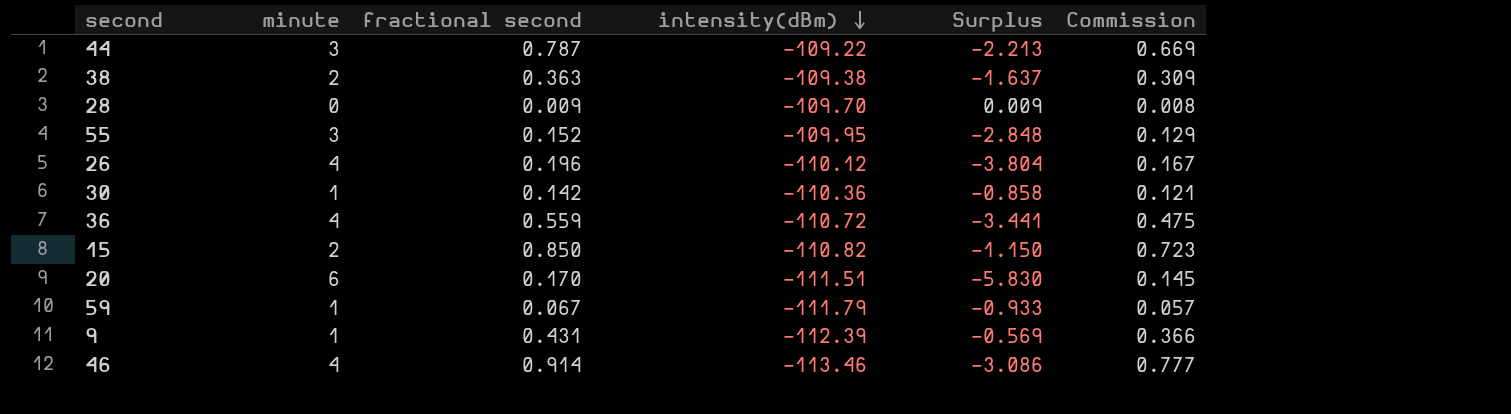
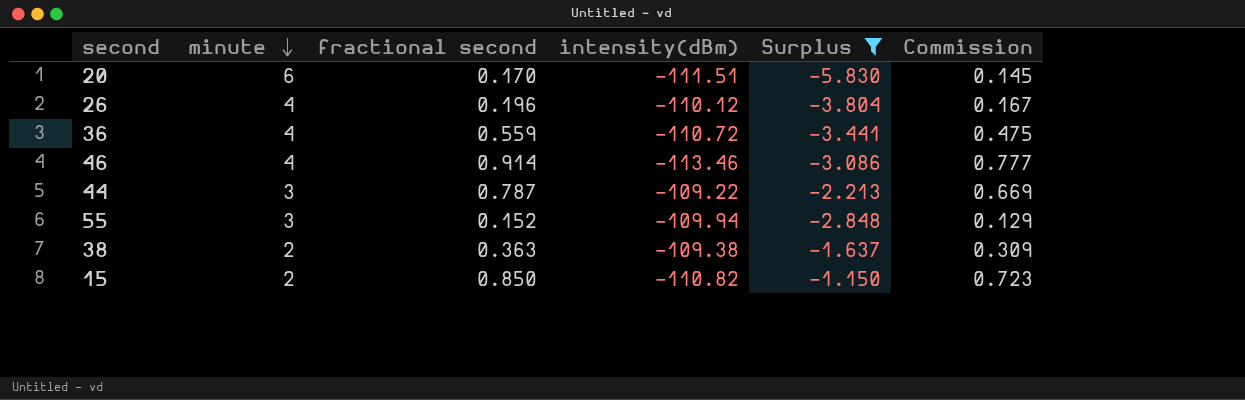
filter: none -> Surplus <= -1.150
row order: intensity(dBm) descending -> minute descending
55 | intensity(dBm): -109.95 -> -109.94

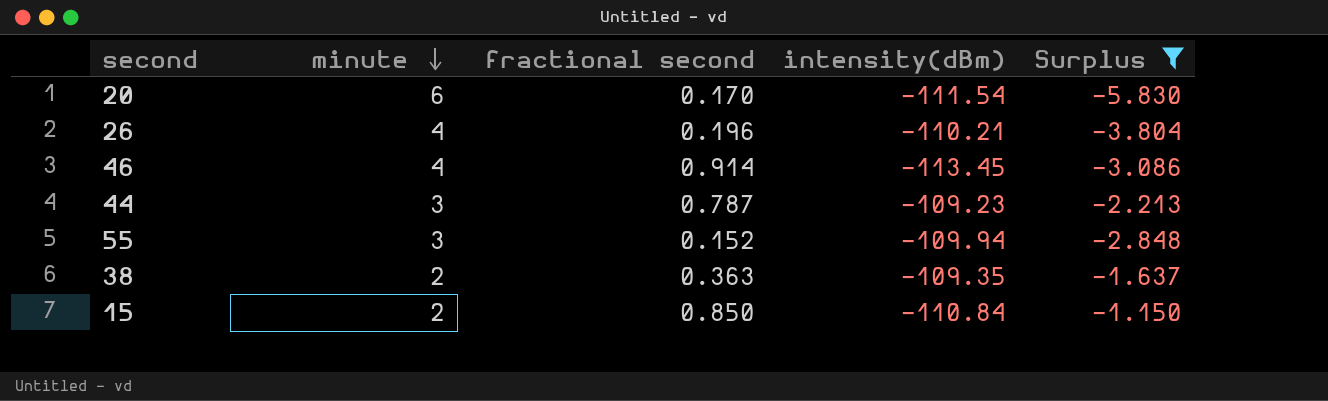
column Commission | formula: [fractional second] * 0.85 -> none
row 36: 4 | 0.559 | -110.72 | -3.441 | 0.475 -> none
20 | intensity(dBm): -111.51 -> -111.54
26 | intensity(dBm): -110.12 -> -110.21
46 | intensity(dBm): -113.46 -> -113.45
44 | intensity(dBm): -109.22 -> -109.23
38 | intensity(dBm): -109.38 -> -109.35
15 | intensity(dBm): -110.82 -> -110.84

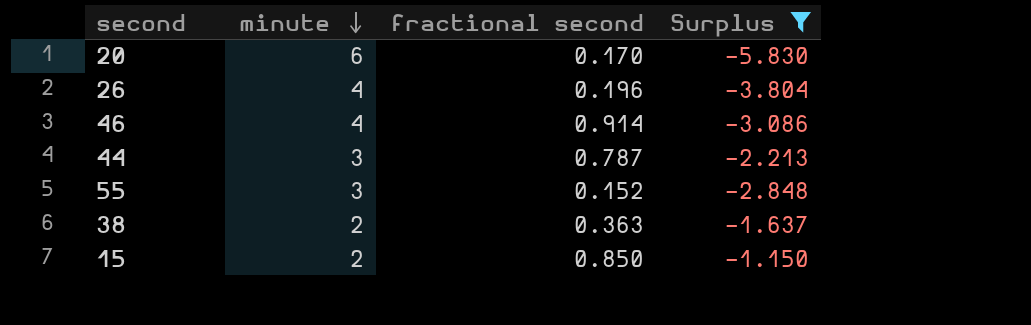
column intensity(dBm) | position: 4 -> none

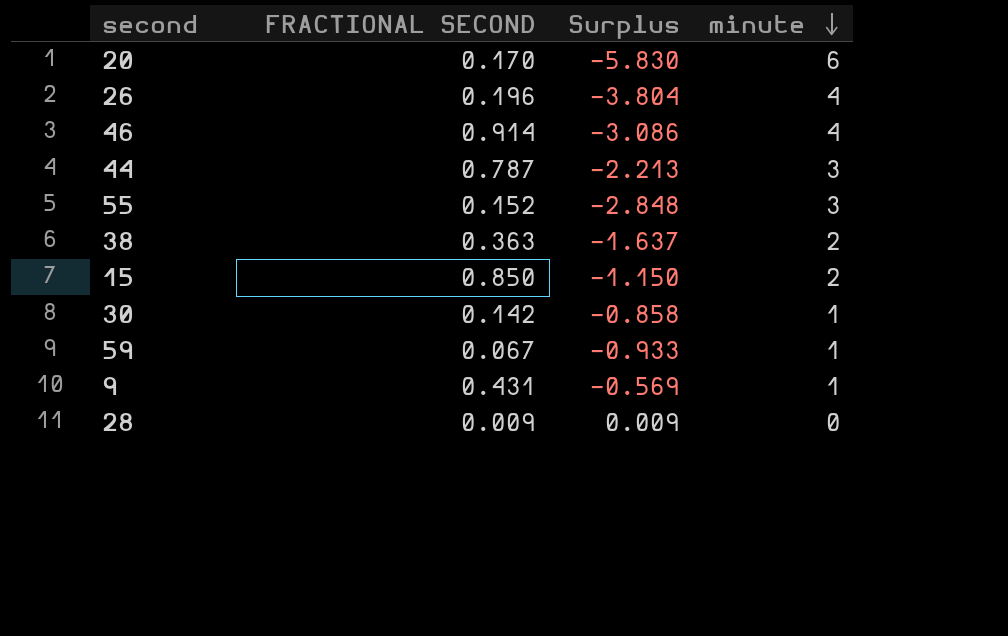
filter: Surplus <= -1.150 -> none
column name: fractional second -> FRACTIONAL SECOND
column minute | position: 2 -> 4

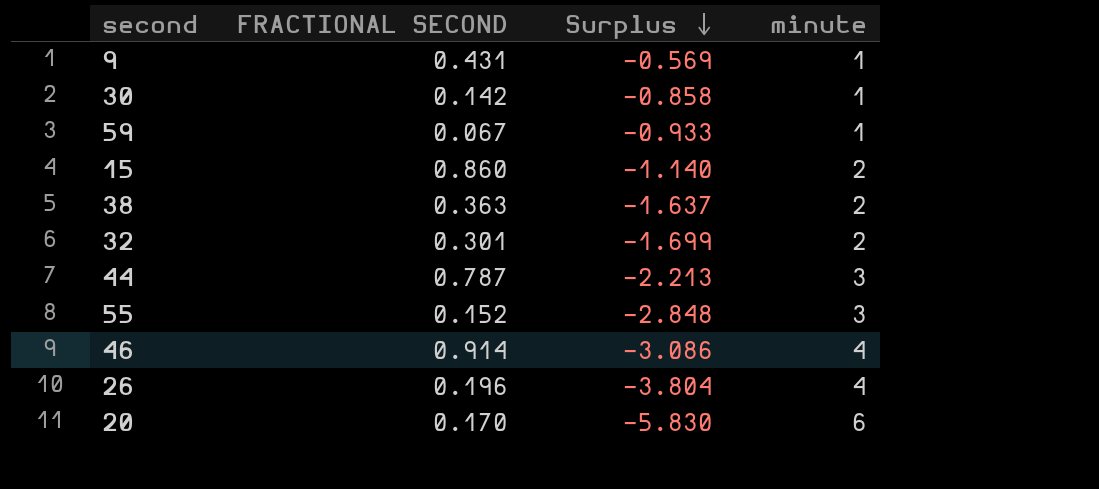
row order: minute descending -> Surplus descending
row 28: 0.009 | 0.009 | 0 -> none
15 | FRACTIONAL SECOND: 0.850 -> 0.860
15 | Surplus: -1.150 -> -1.140
row 32: none -> 0.301 | -1.699 | 2

